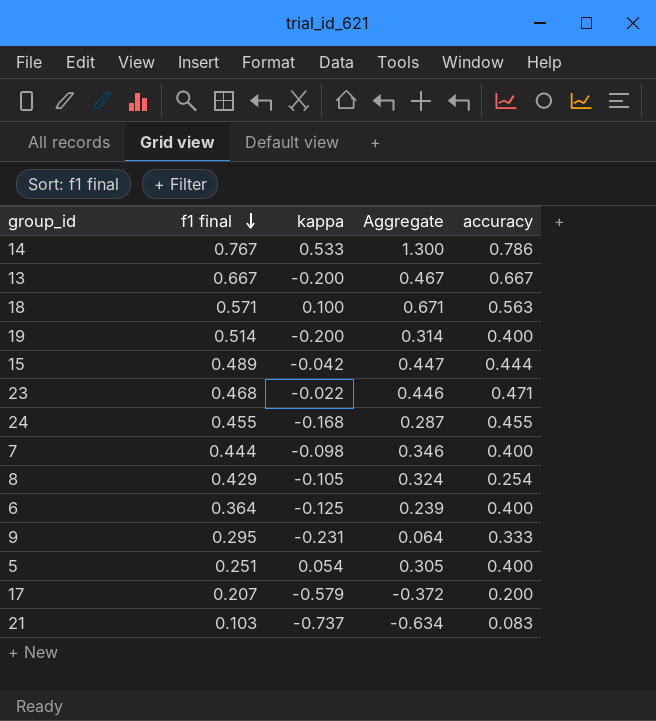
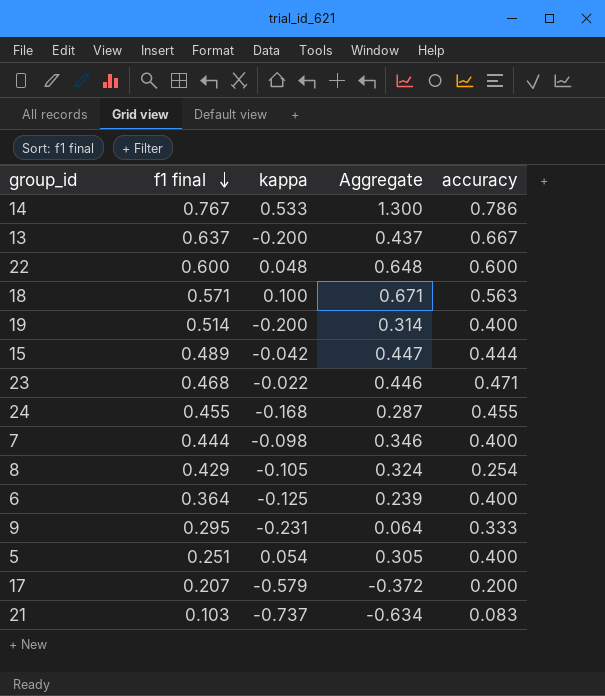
13 | f1 final: 0.667 -> 0.637
13 | Aggregate: 0.467 -> 0.437
row 22: none -> 0.600 | 0.048 | 0.648 | 0.600

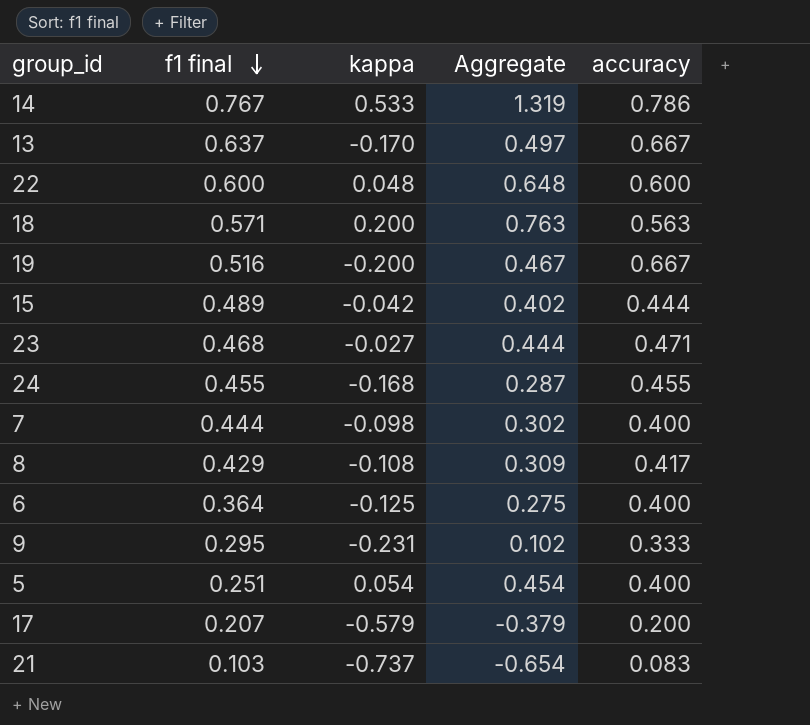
column Aggregate | formula: [f1 final] + [kappa] -> [kappa] + [accuracy]
13 | kappa: -0.200 -> -0.170
18 | kappa: 0.100 -> 0.200
19 | f1 final: 0.514 -> 0.516
19 | accuracy: 0.400 -> 0.667
23 | kappa: -0.022 -> -0.027
8 | kappa: -0.105 -> -0.108
8 | accuracy: 0.254 -> 0.417

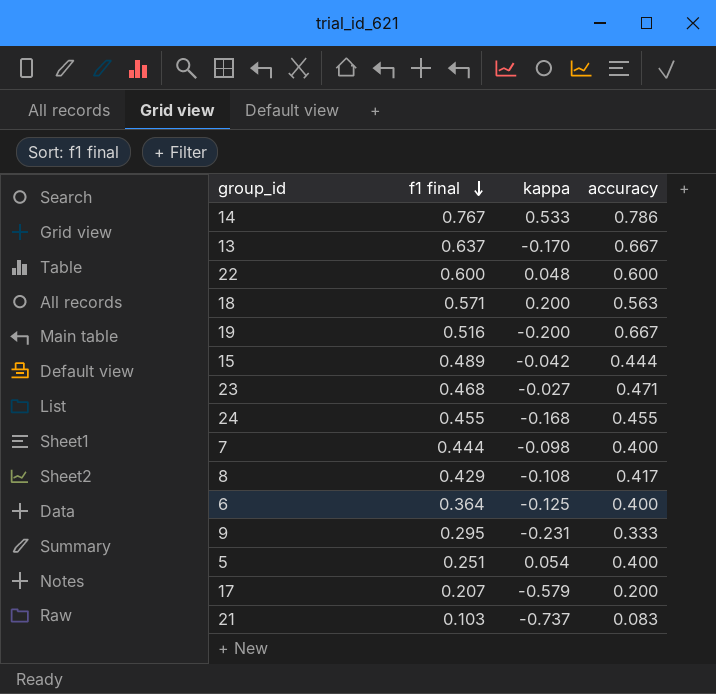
column Aggregate | formula: [kappa] + [accuracy] -> none

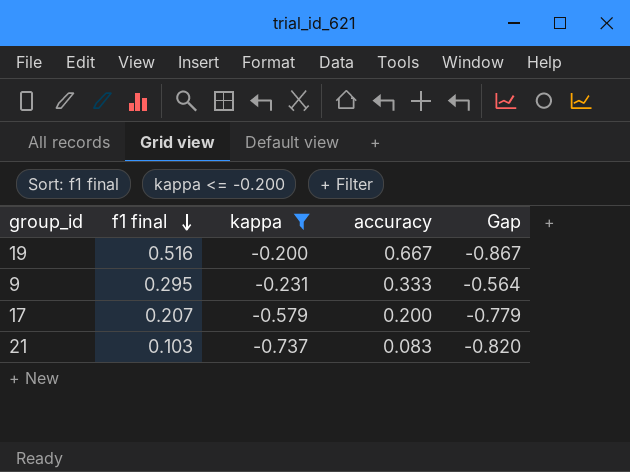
filter: none -> kappa <= -0.200
column Gap | formula: none -> [kappa] - [accuracy]

